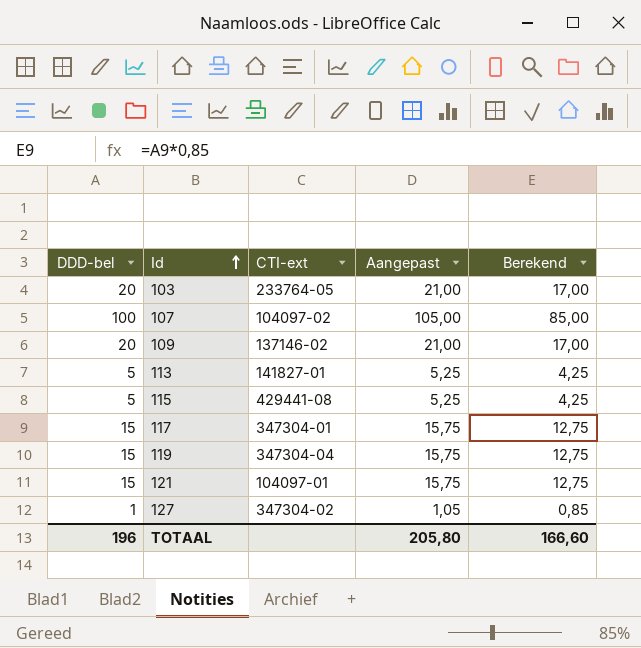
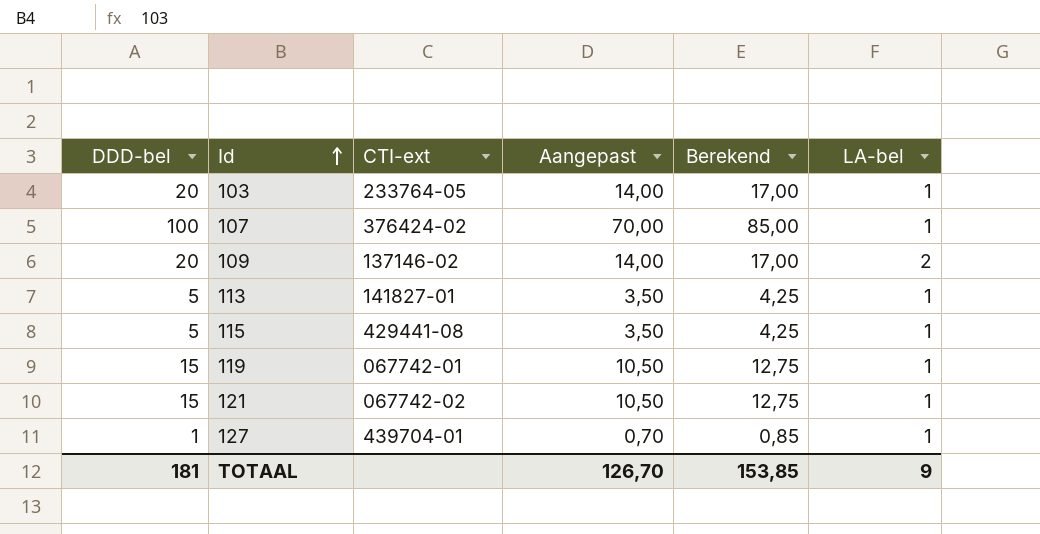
column Aangepast | formula: [DDD-bel] * 1,05 -> [DDD-bel] * 0,7
column LA-bel | position: none -> 6
row 117: 15 | 347304-01 | 15,75 | 12,75 -> none
107 | CTI-ext: 104097-02 -> 376424-02
119 | CTI-ext: 347304-04 -> 067742-01
121 | CTI-ext: 104097-01 -> 067742-02
127 | CTI-ext: 347304-02 -> 439704-01
TOTAAL | DDD-bel: 196 -> 181
TOTAAL | Aangepast: 205,80 -> 126,70
TOTAAL | Berekend: 166,60 -> 153,85

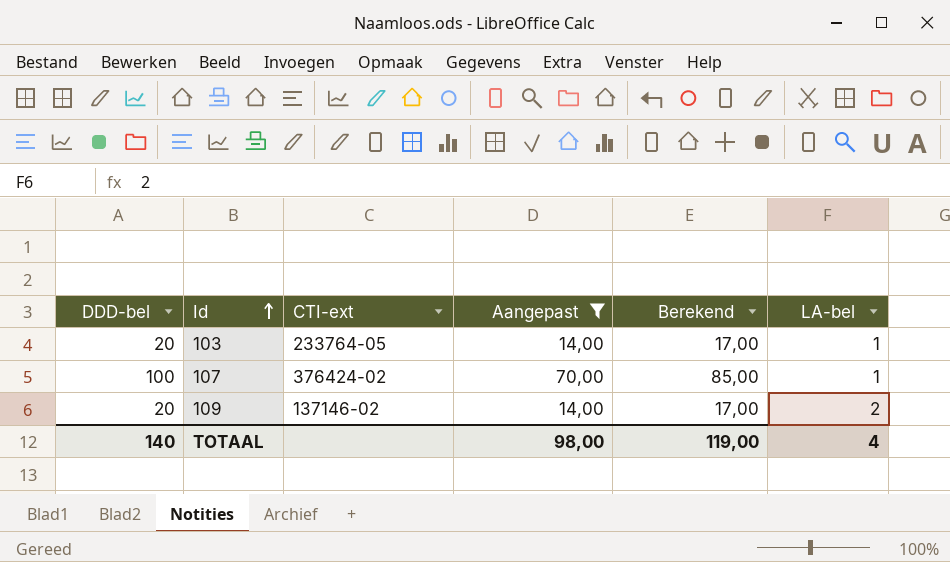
filter: none -> Aangepast >= 14,00
TOTAAL | DDD-bel: 181 -> 140
TOTAAL | Aangepast: 126,70 -> 98,00
TOTAAL | Berekend: 153,85 -> 119,00
TOTAAL | LA-bel: 9 -> 4

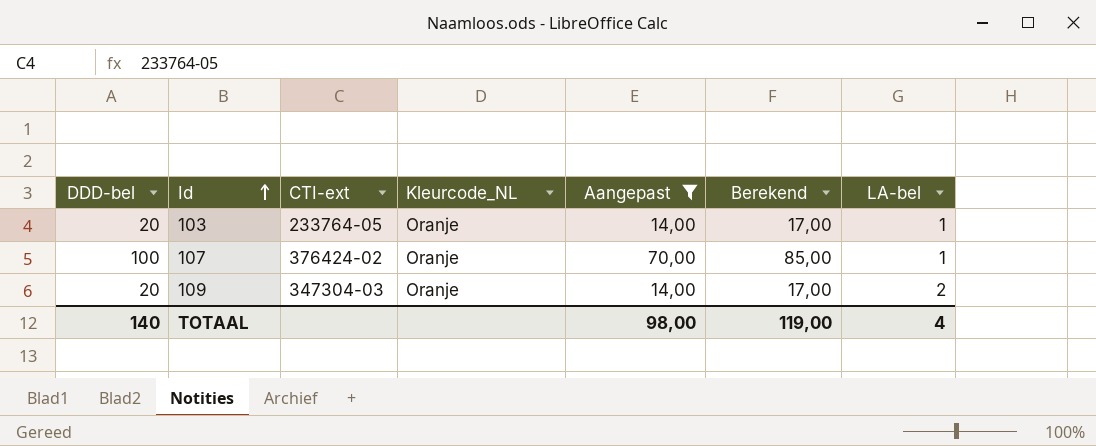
column Kleurcode_NL | position: none -> 4
109 | CTI-ext: 137146-02 -> 347304-03

